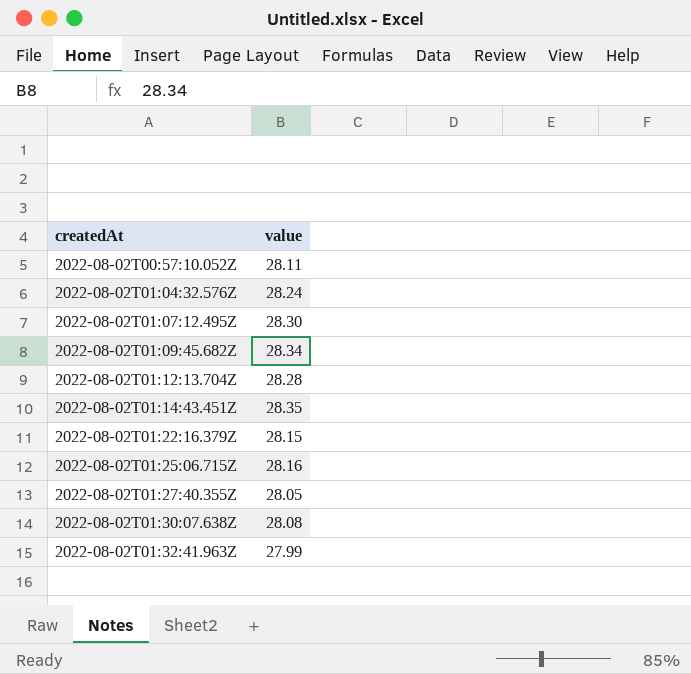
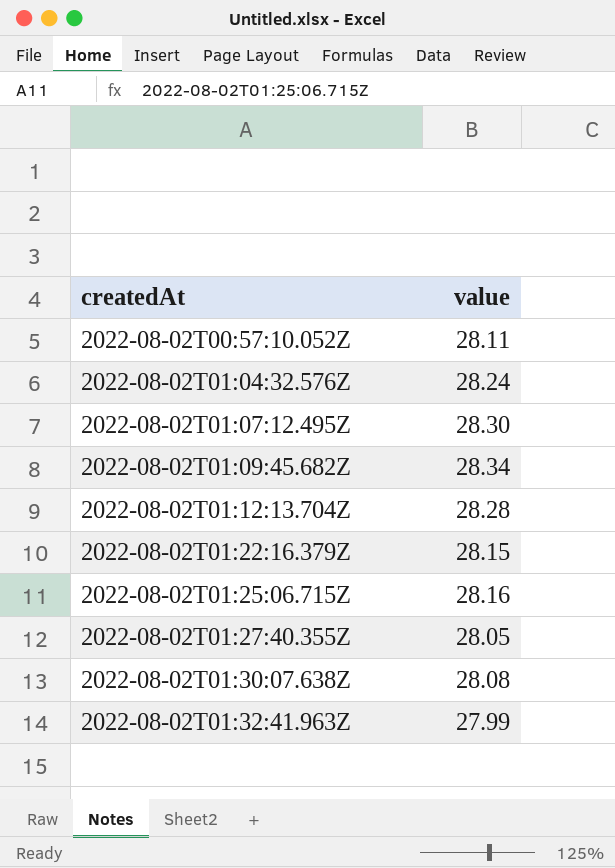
row 2022-08-02T01:14:43.451Z: 28.35 -> none

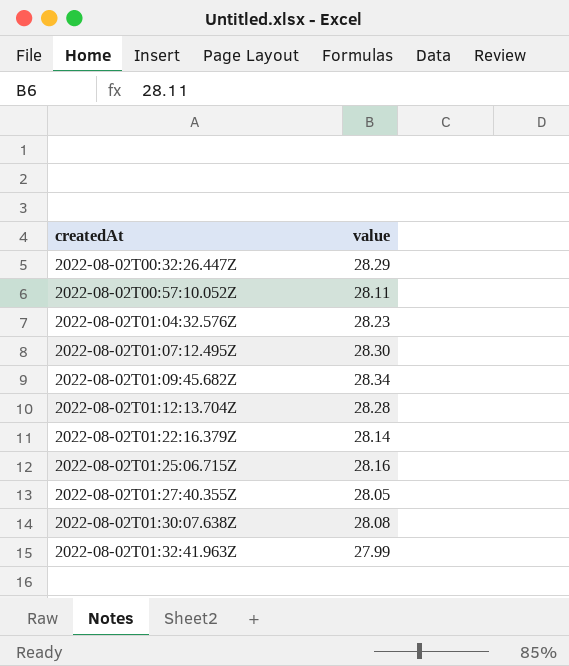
row 2022-08-02T00:32:26.447Z: none -> 28.29
2022-08-02T01:04:32.576Z | value: 28.24 -> 28.23
2022-08-02T01:22:16.379Z | value: 28.15 -> 28.14

